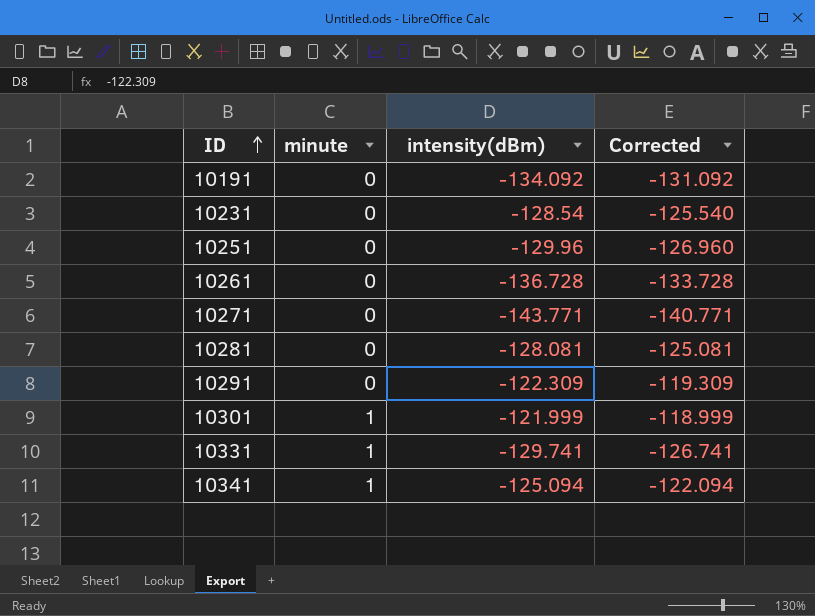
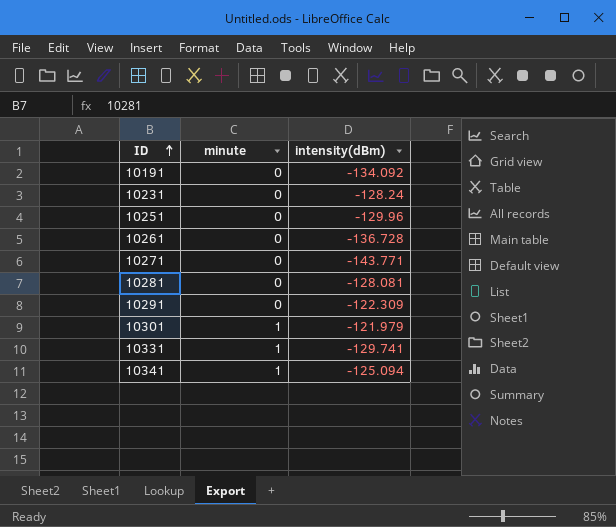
column Corrected | formula: [intensity(dBm)] + 3 -> none
10231 | intensity(dBm): -128.54 -> -128.24
10301 | intensity(dBm): -121.999 -> -121.979

